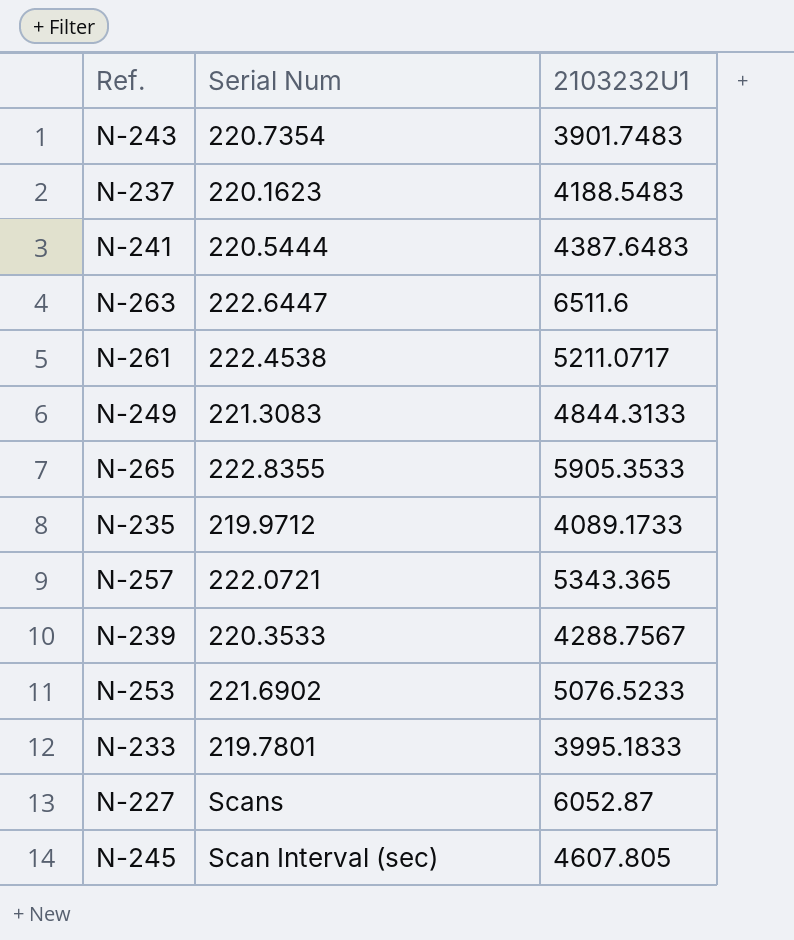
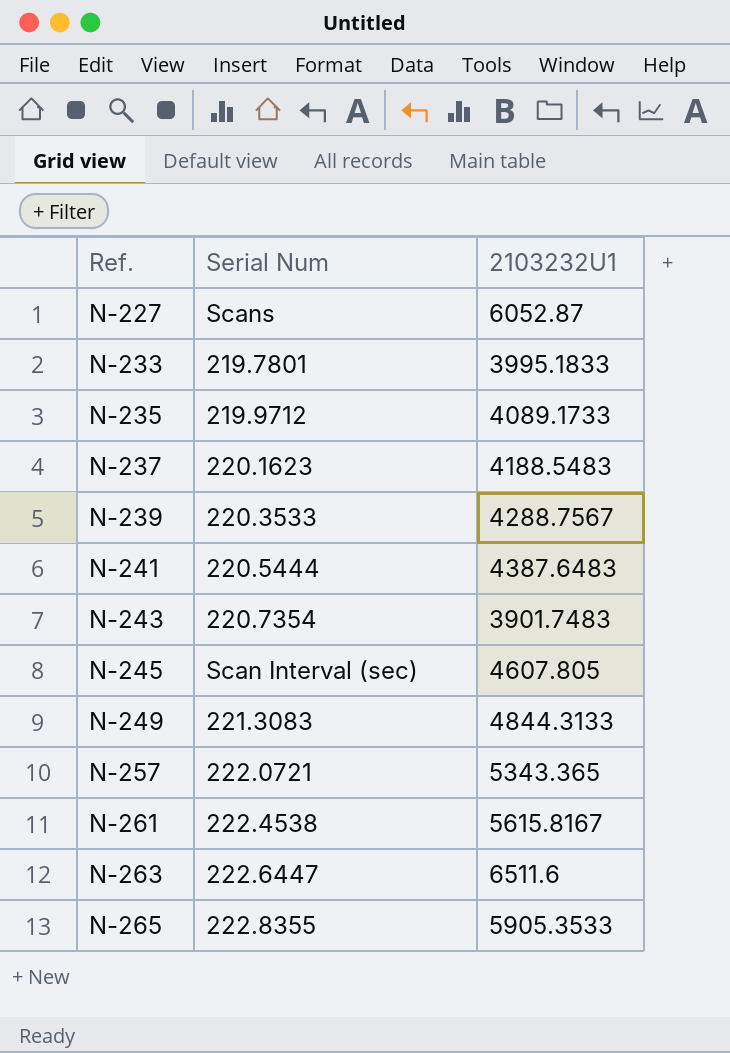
row order: none -> Ref. ascending
row N-253: 221.6902 | 5076.5233 -> none
N-261 | 2103232U1: 5211.0717 -> 5615.8167

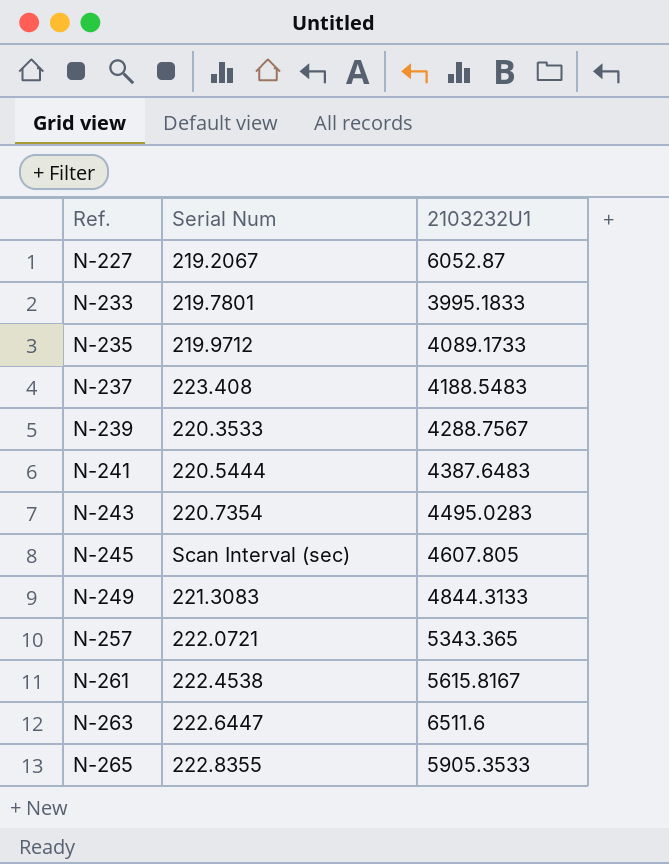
N-227 | Serial Num: Scans -> 219.2067
N-237 | Serial Num: 220.1623 -> 223.408
N-243 | 2103232U1: 3901.7483 -> 4495.0283

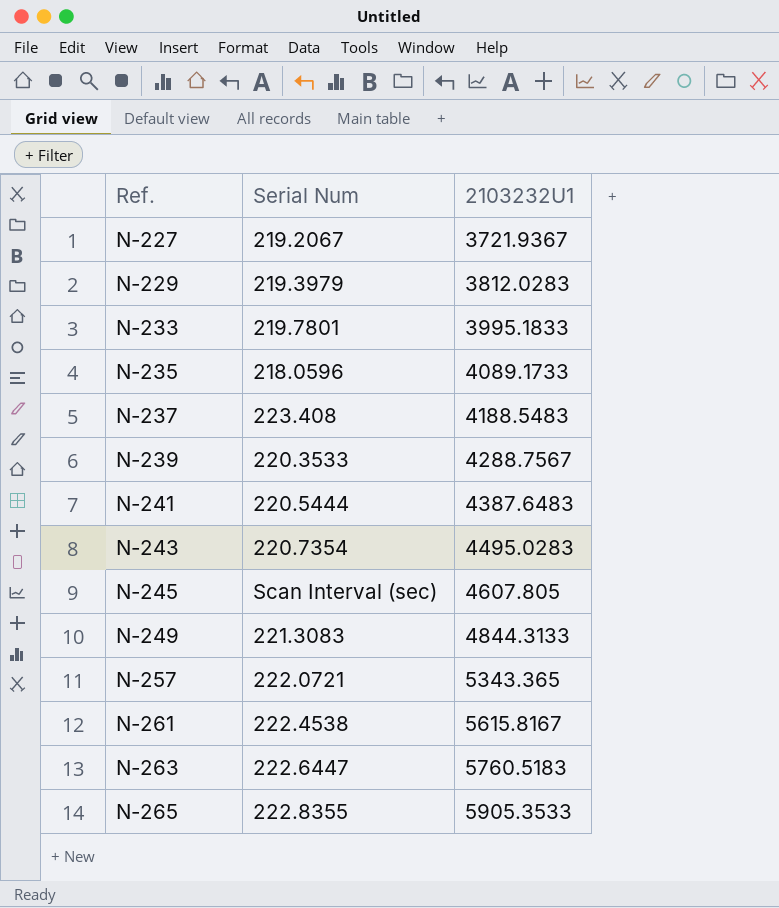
N-227 | 2103232U1: 6052.87 -> 3721.9367
row N-229: none -> 219.3979 | 3812.0283
N-235 | Serial Num: 219.9712 -> 218.0596
N-263 | 2103232U1: 6511.6 -> 5760.5183

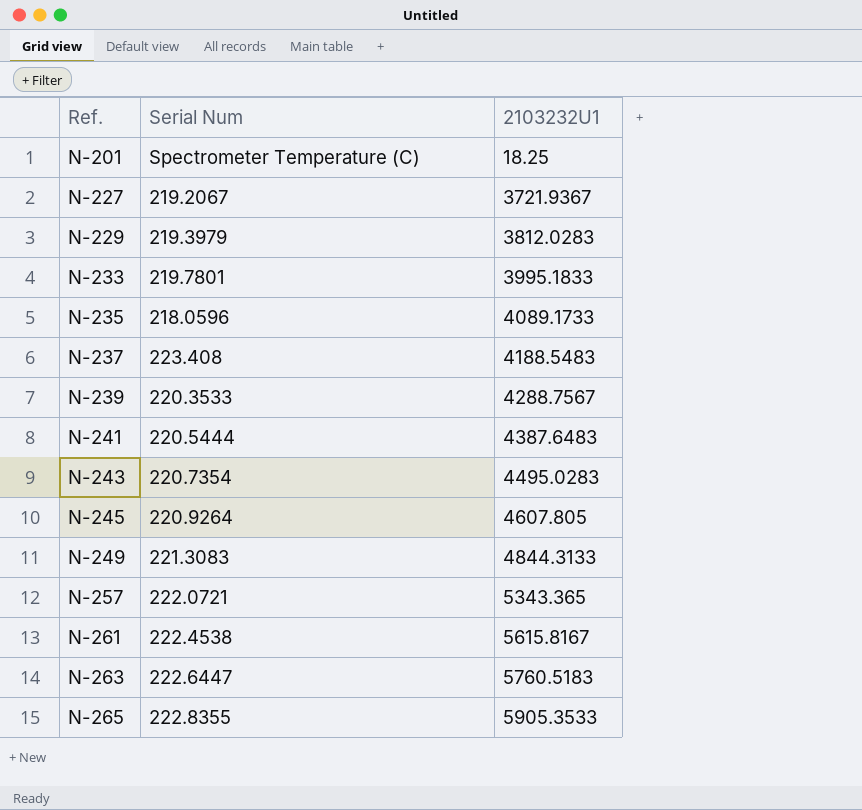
row N-201: none -> Spectrometer Temperature (C) | 18.25
N-245 | Serial Num: Scan Interval (sec) -> 220.9264

